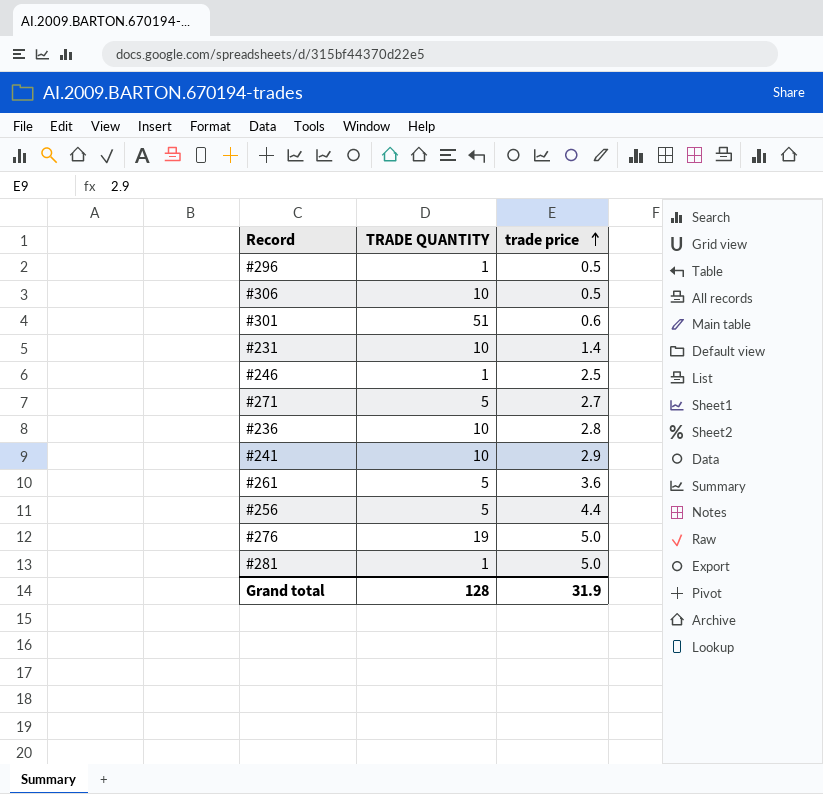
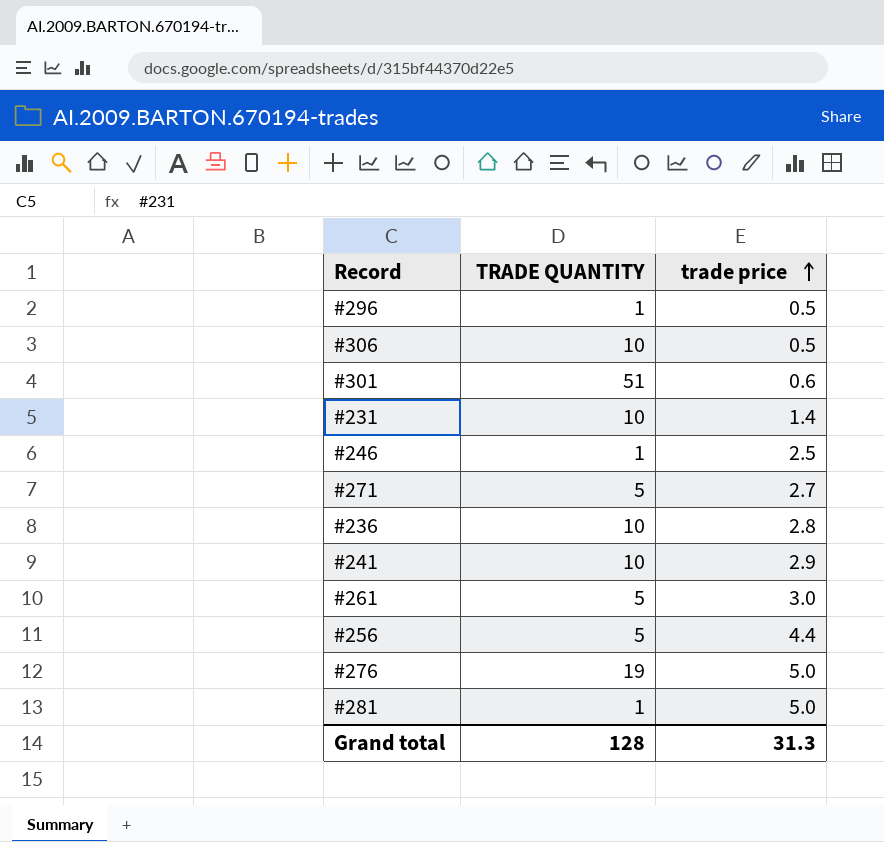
#261 | trade price: 3.6 -> 3.0
Grand total | trade price: 31.9 -> 31.3

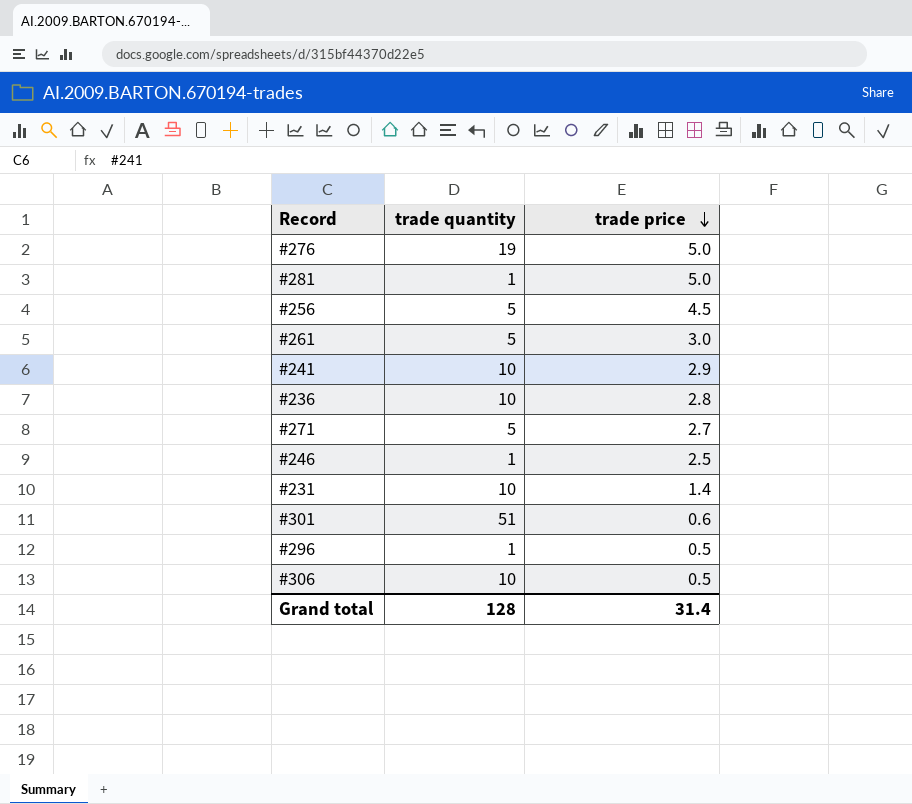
row order: trade price ascending -> trade price descending
column name: TRADE QUANTITY -> trade quantity
#256 | trade price: 4.4 -> 4.5
Grand total | trade price: 31.3 -> 31.4

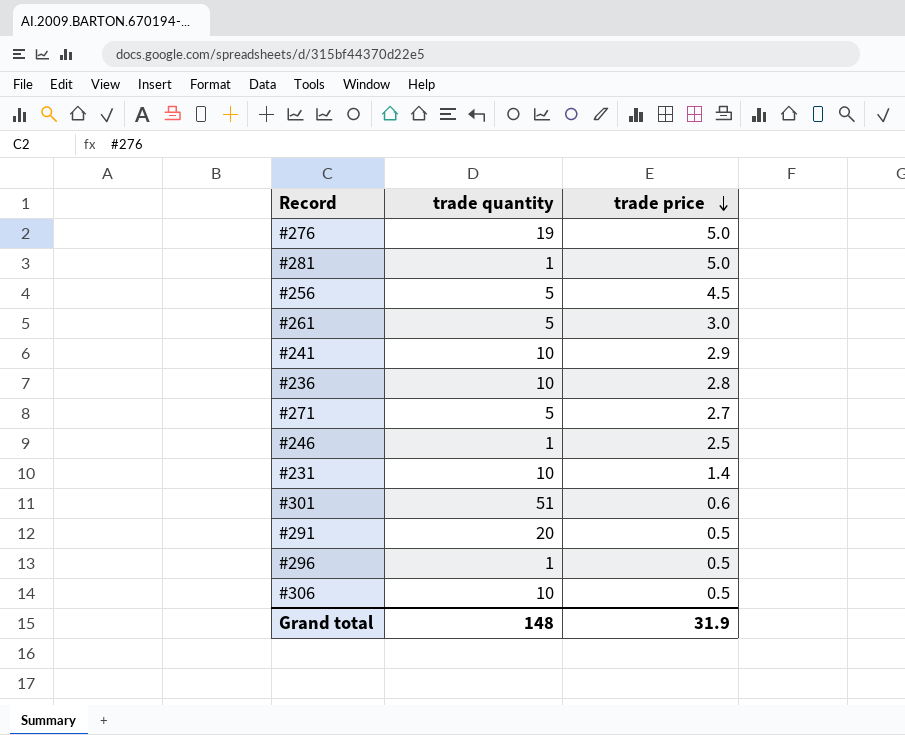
row #291: none -> 20 | 0.5
Grand total | trade quantity: 128 -> 148
Grand total | trade price: 31.4 -> 31.9

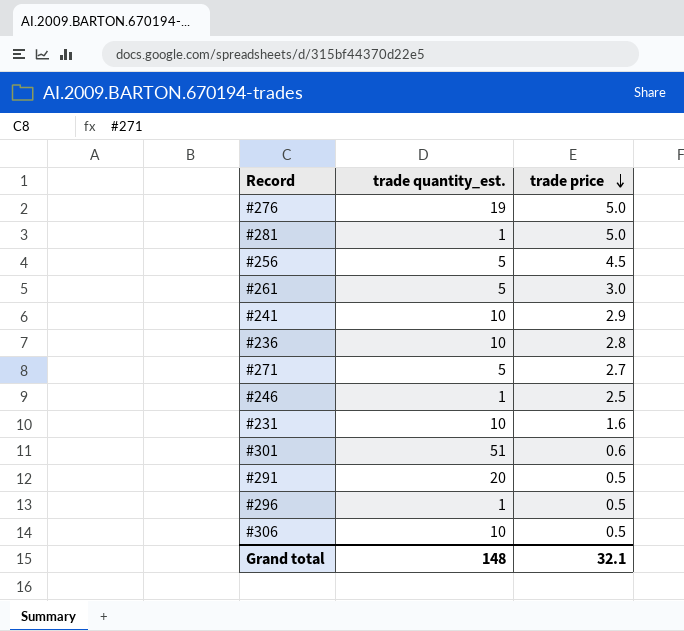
column name: trade quantity -> trade quantity_est.
#231 | trade price: 1.4 -> 1.6
Grand total | trade price: 31.9 -> 32.1

